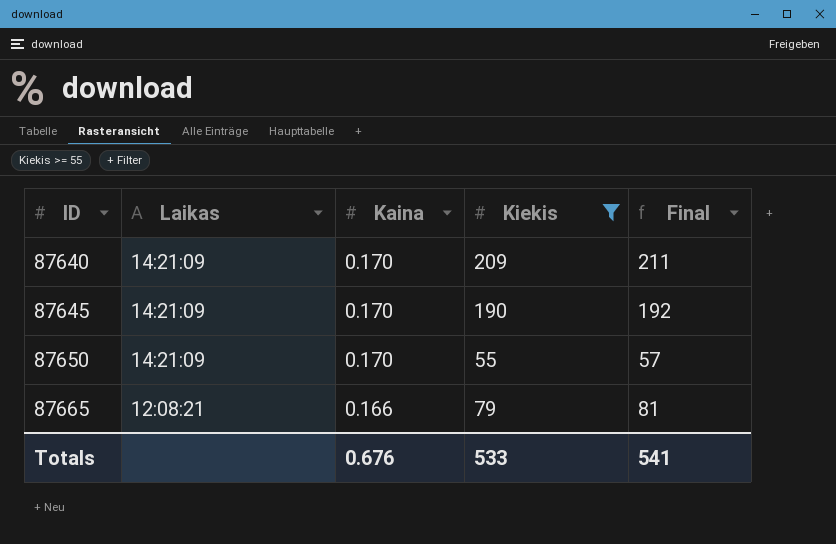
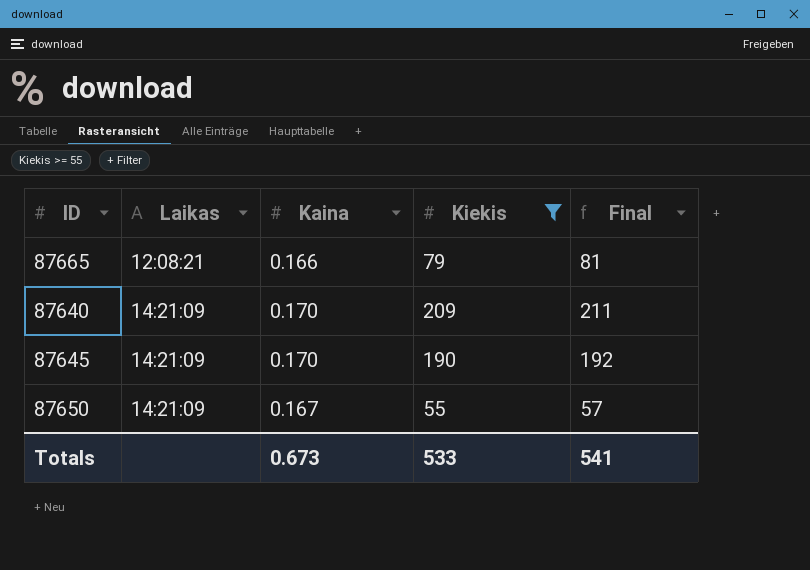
row order: ID ascending -> Laikas ascending
87650 | Kaina: 0.170 -> 0.167
Totals | Kaina: 0.676 -> 0.673

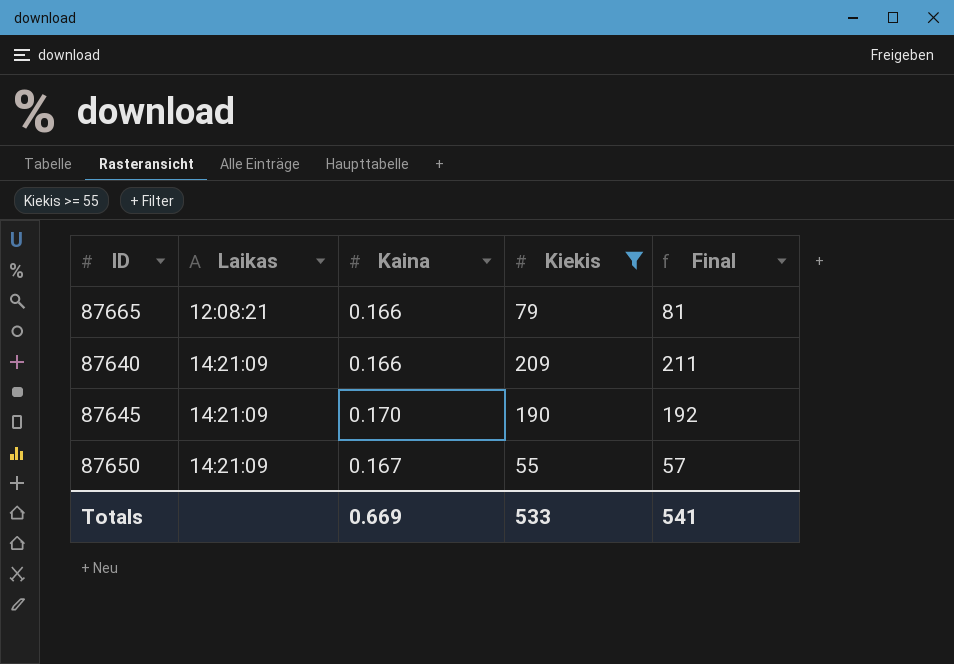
87640 | Kaina: 0.170 -> 0.166
Totals | Kaina: 0.673 -> 0.669

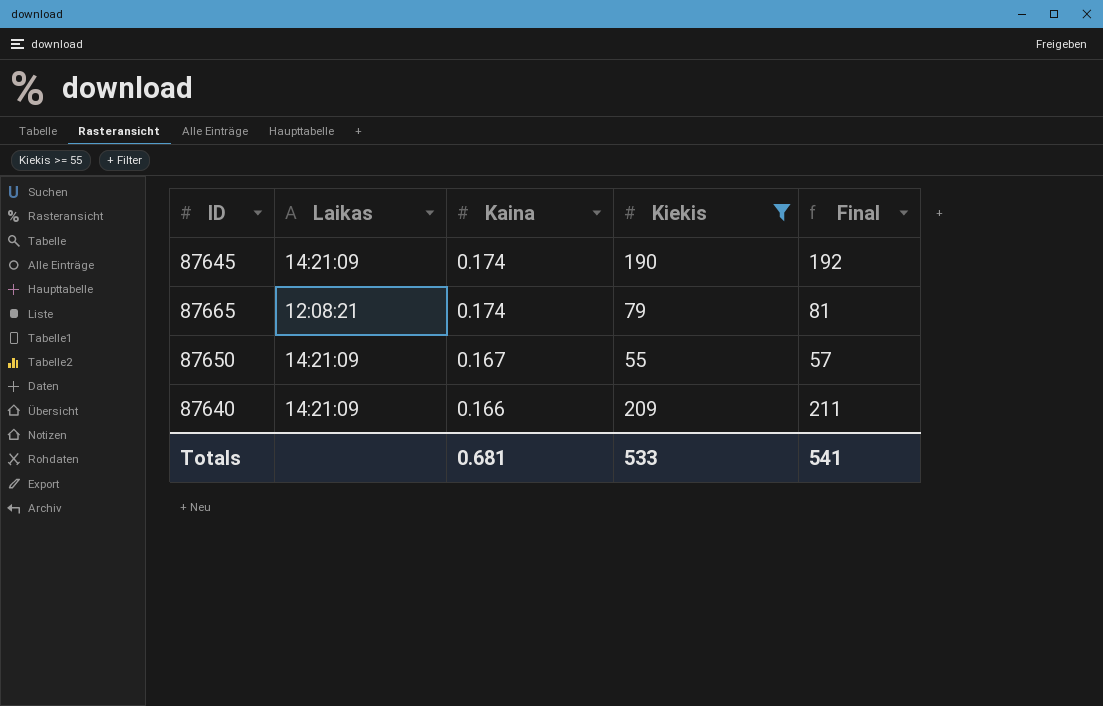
row order: Laikas ascending -> Kaina descending
87645 | Kaina: 0.170 -> 0.174
87665 | Kaina: 0.166 -> 0.174
Totals | Kaina: 0.669 -> 0.681

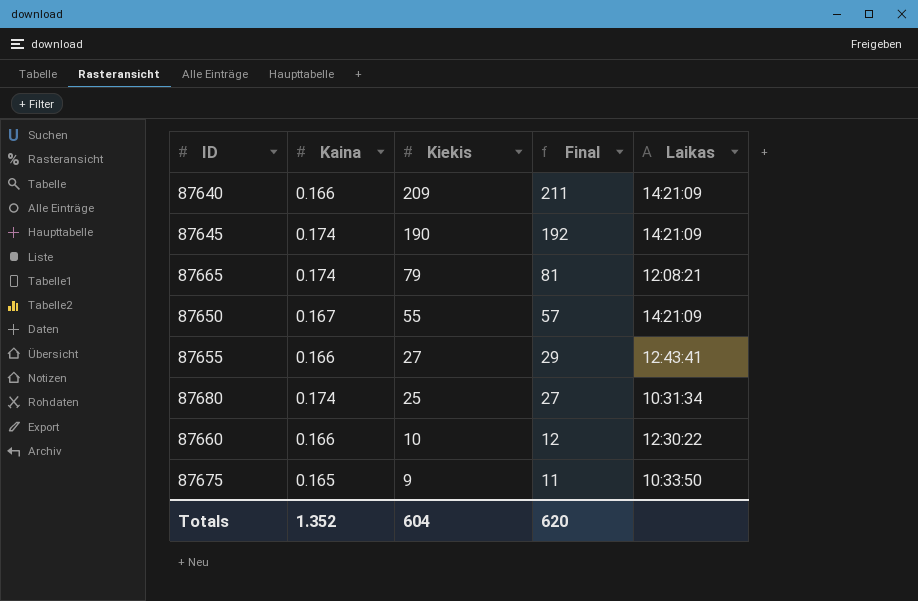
filter: Kiekis >= 55 -> none
row order: Kaina descending -> Kiekis descending
column Laikas | position: 2 -> 5
Totals | Kaina: 0.681 -> 1.352
Totals | Kiekis: 533 -> 604
Totals | Final: 541 -> 620

